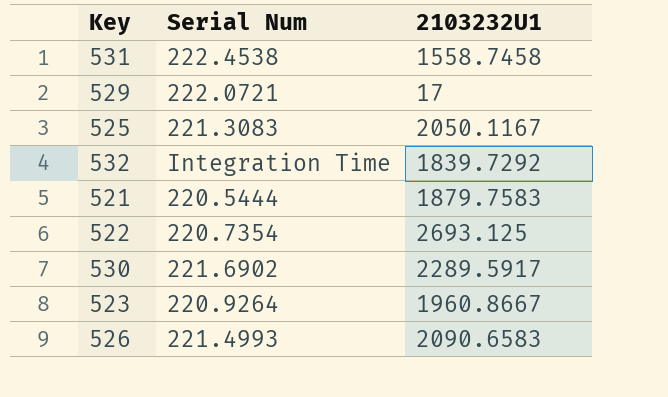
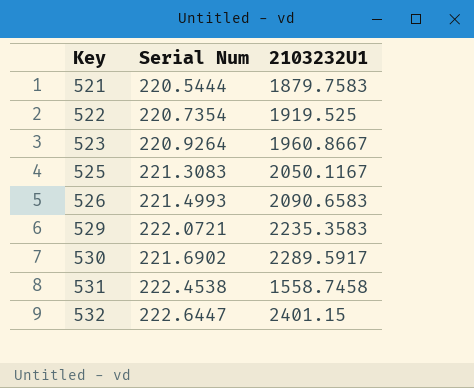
row order: none -> Key ascending
522 | 2103232U1: 2693.125 -> 1919.525
529 | 2103232U1: 17 -> 2235.3583
532 | Serial Num: Integration Time -> 222.6447
532 | 2103232U1: 1839.7292 -> 2401.15

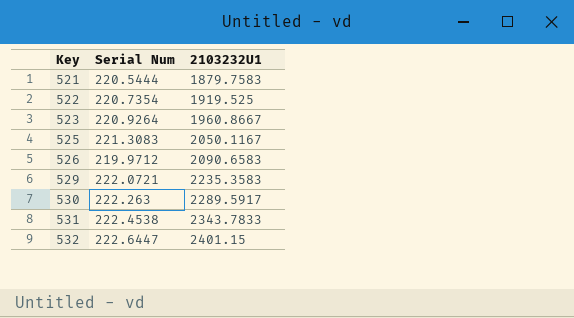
526 | Serial Num: 221.4993 -> 219.9712
530 | Serial Num: 221.6902 -> 222.263
531 | 2103232U1: 1558.7458 -> 2343.7833

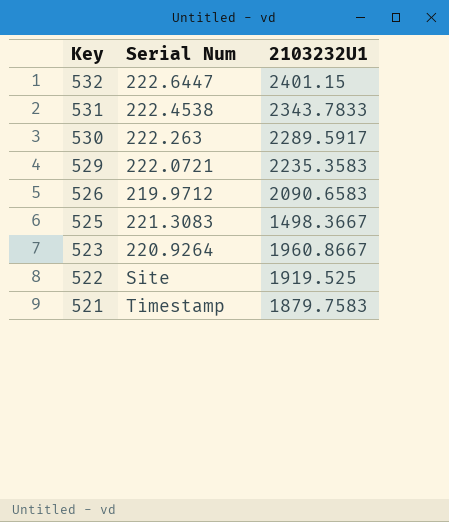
row order: Key ascending -> Key descending
525 | 2103232U1: 2050.1167 -> 1498.3667
522 | Serial Num: 220.7354 -> Site
521 | Serial Num: 220.5444 -> Timestamp

